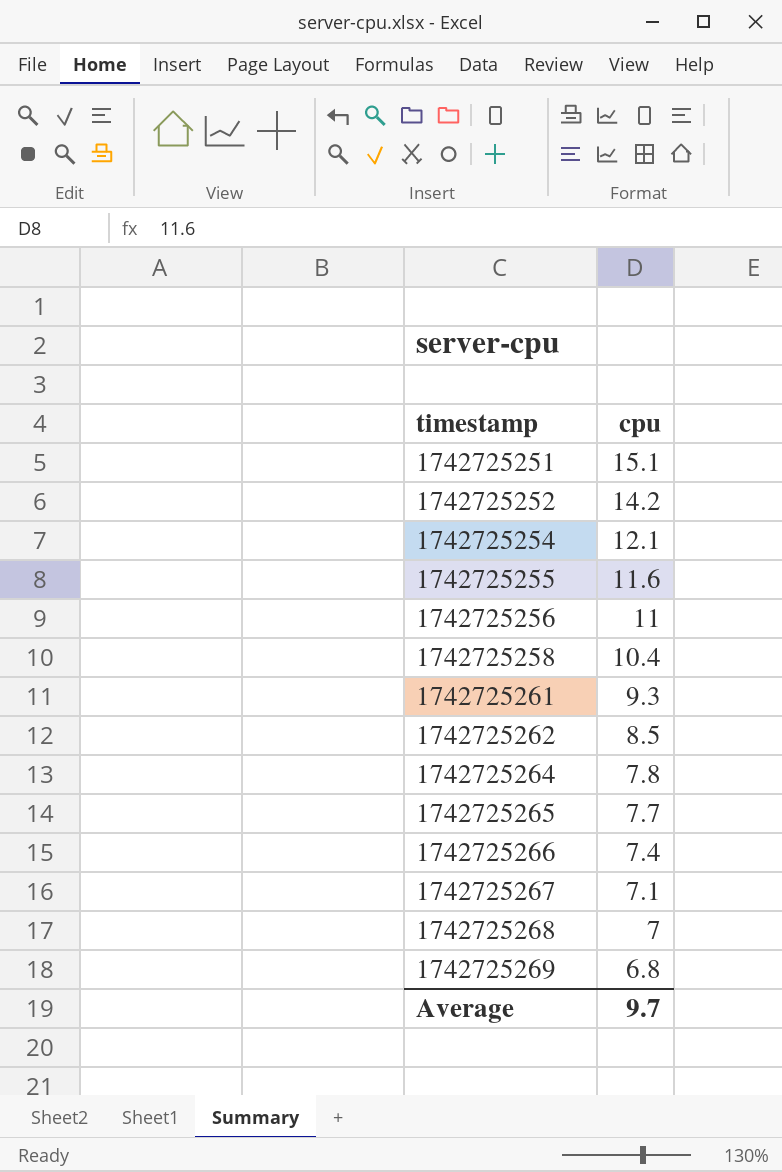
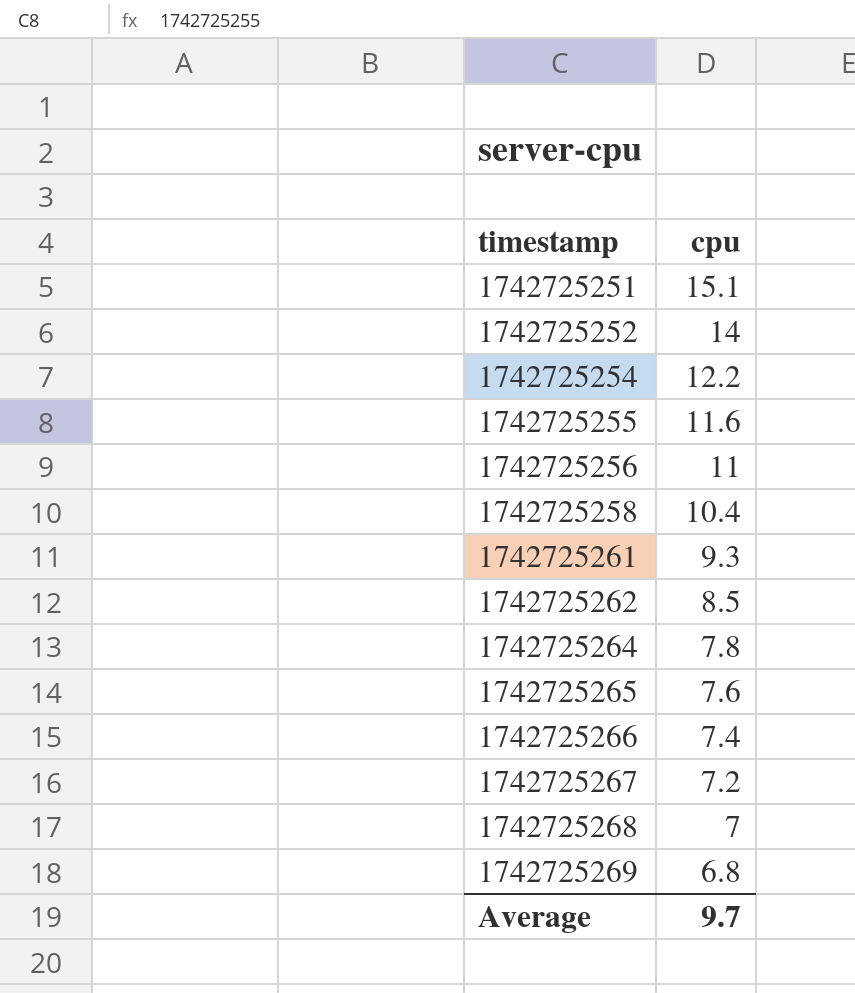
1742725252 | cpu: 14.2 -> 14
1742725254 | cpu: 12.1 -> 12.2
1742725265 | cpu: 7.7 -> 7.6
1742725267 | cpu: 7.1 -> 7.2

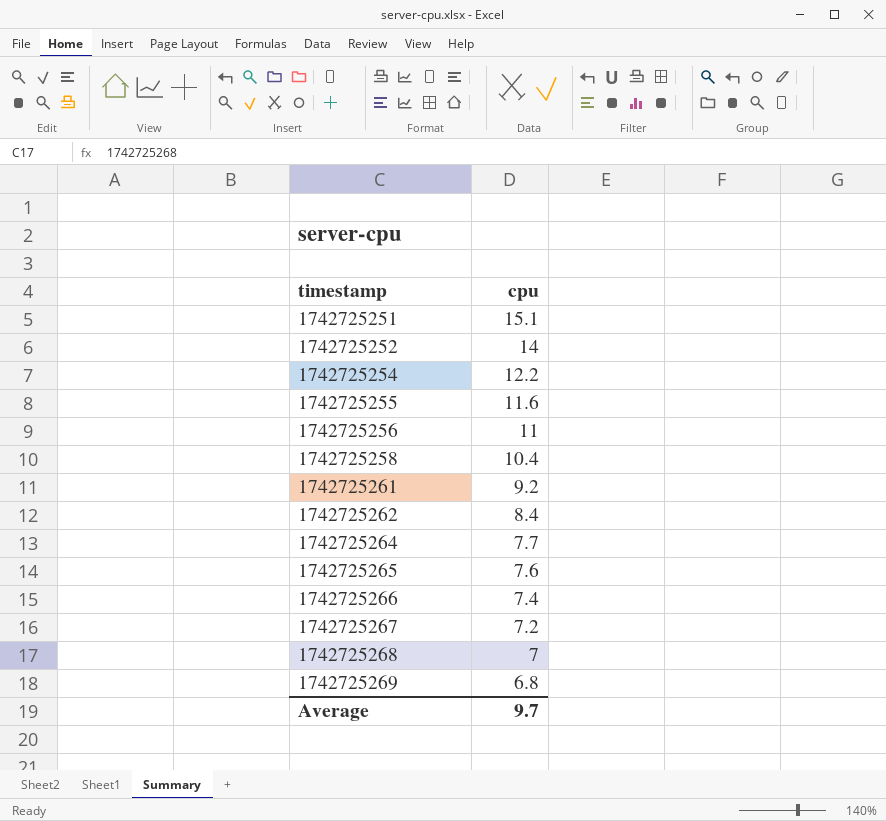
1742725261 | cpu: 9.3 -> 9.2
1742725262 | cpu: 8.5 -> 8.4
1742725264 | cpu: 7.8 -> 7.7

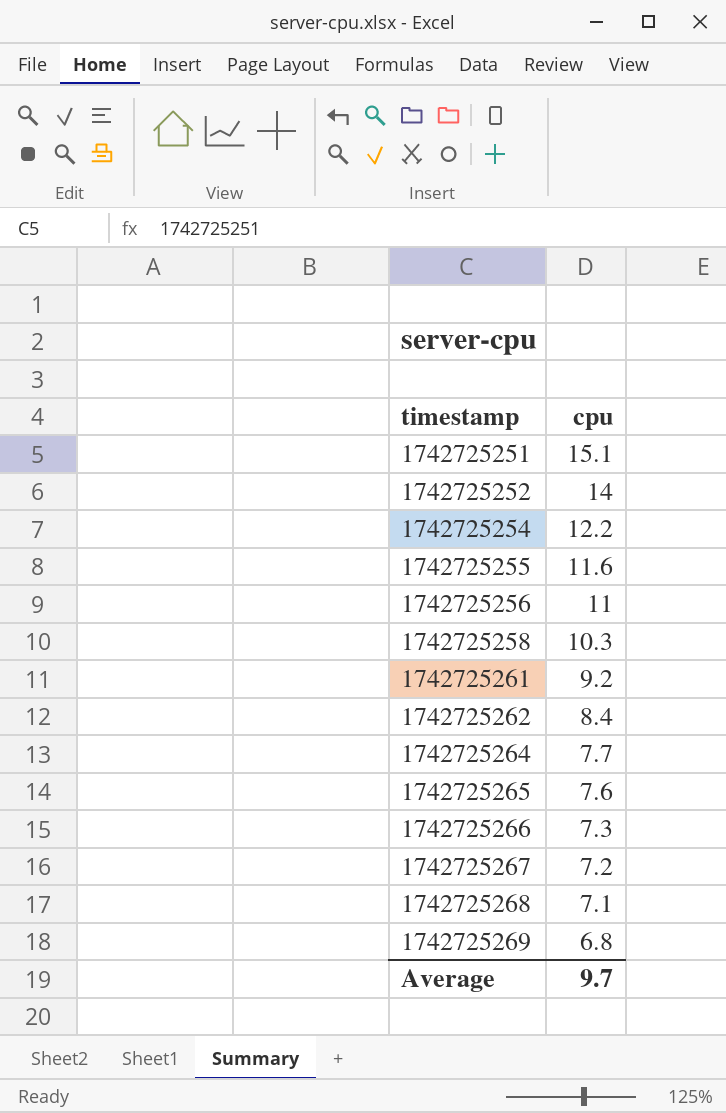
1742725258 | cpu: 10.4 -> 10.3
1742725266 | cpu: 7.4 -> 7.3
1742725268 | cpu: 7 -> 7.1

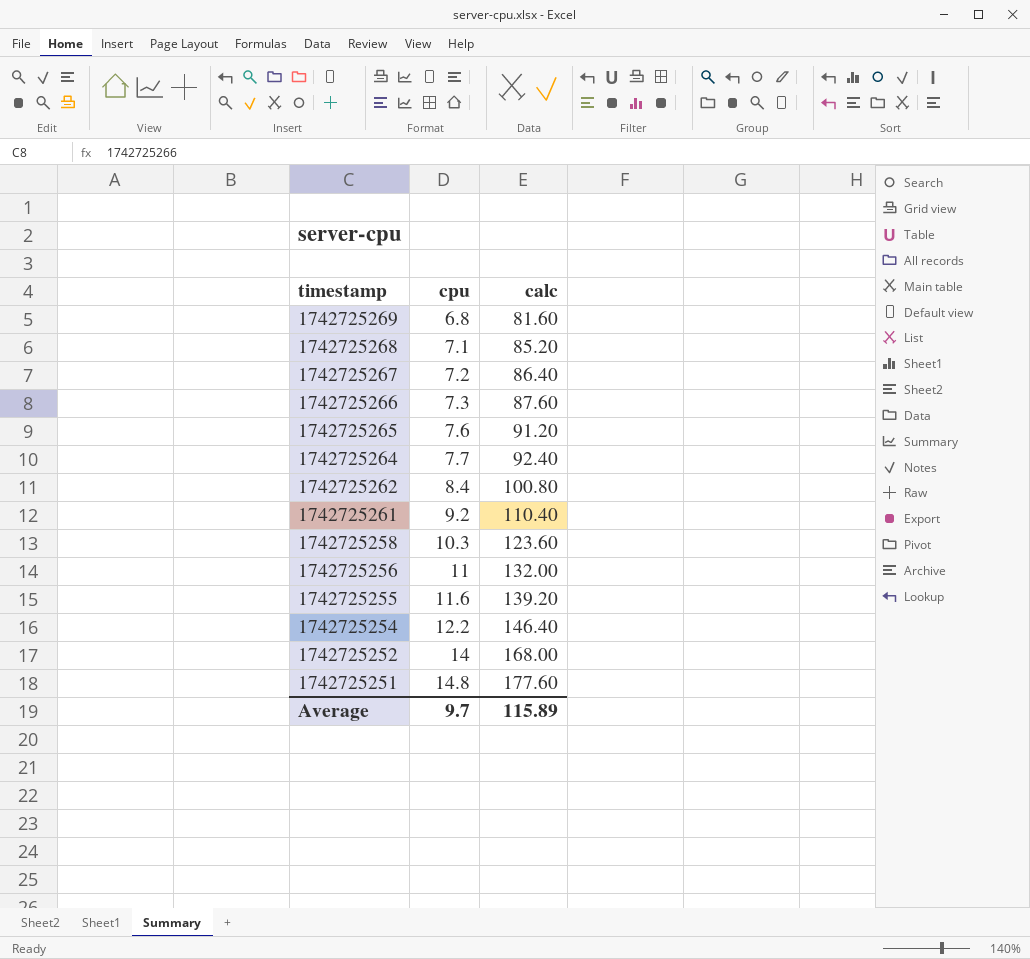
row order: timestamp ascending -> timestamp descending
column calc | formula: none -> [cpu] * 12
1742725251 | cpu: 15.1 -> 14.8

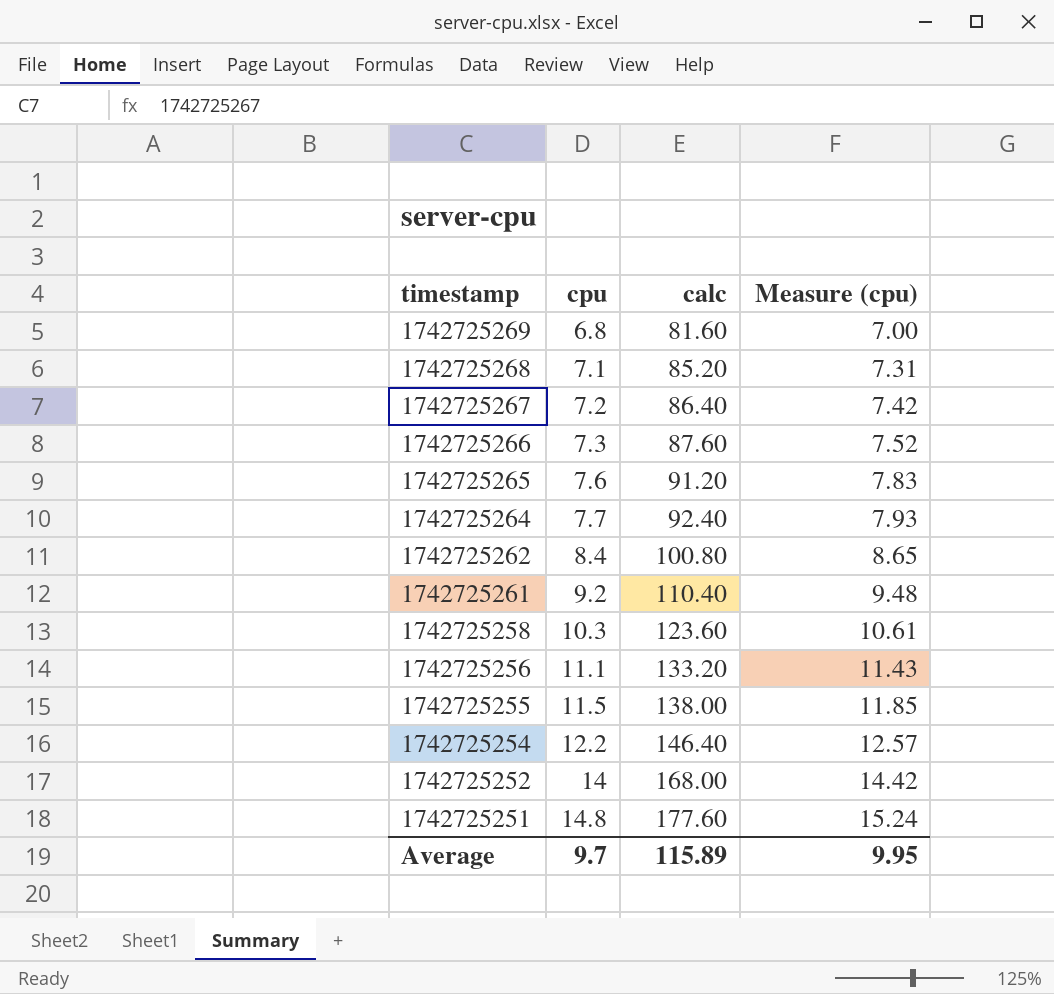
column Measure (cpu) | formula: none -> [cpu] * 1.03
1742725256 | cpu: 11 -> 11.1
1742725256 | calc: 132.00 -> 133.20
1742725255 | cpu: 11.6 -> 11.5
1742725255 | calc: 139.20 -> 138.00

